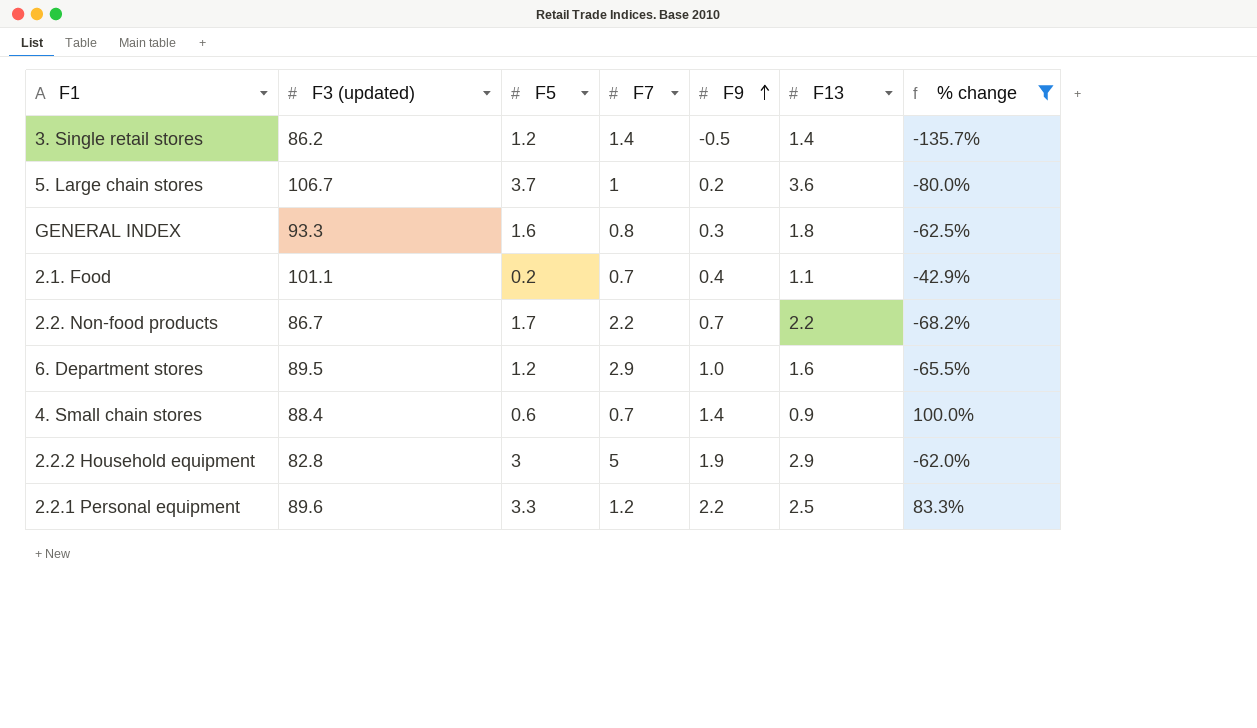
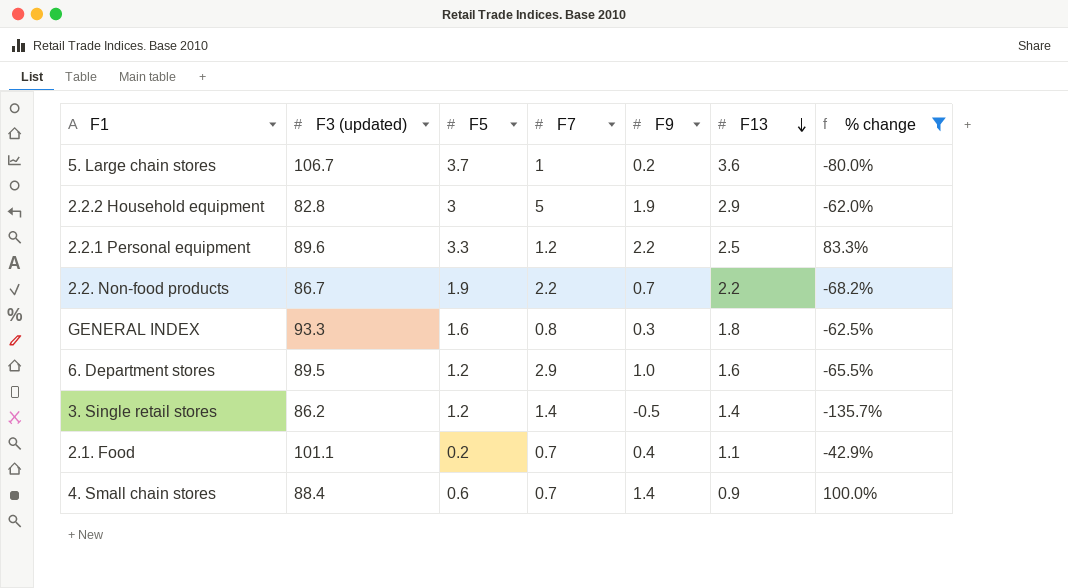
row order: F9 ascending -> F13 descending
2.2. Non-food products | F5: 1.7 -> 1.9

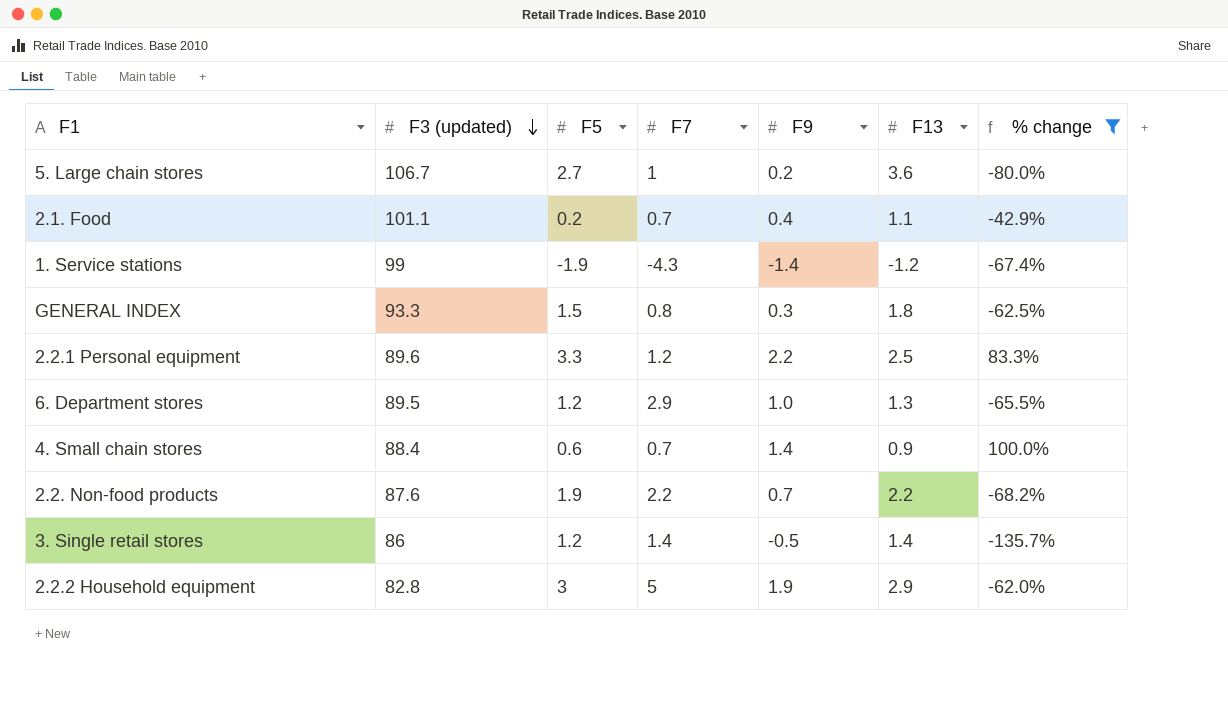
row order: F13 descending -> F3 (updated) descending
5. Large chain stores | F5: 3.7 -> 2.7
row 1. Service stations: none -> 99 | -1.9 | -4.3 | -1.4 | -1.2 | -67.4%
GENERAL INDEX | F5: 1.6 -> 1.5
6. Department stores | F13: 1.6 -> 1.3
2.2. Non-food products | F3 (updated): 86.7 -> 87.6
3. Single retail stores | F3 (updated): 86.2 -> 86

